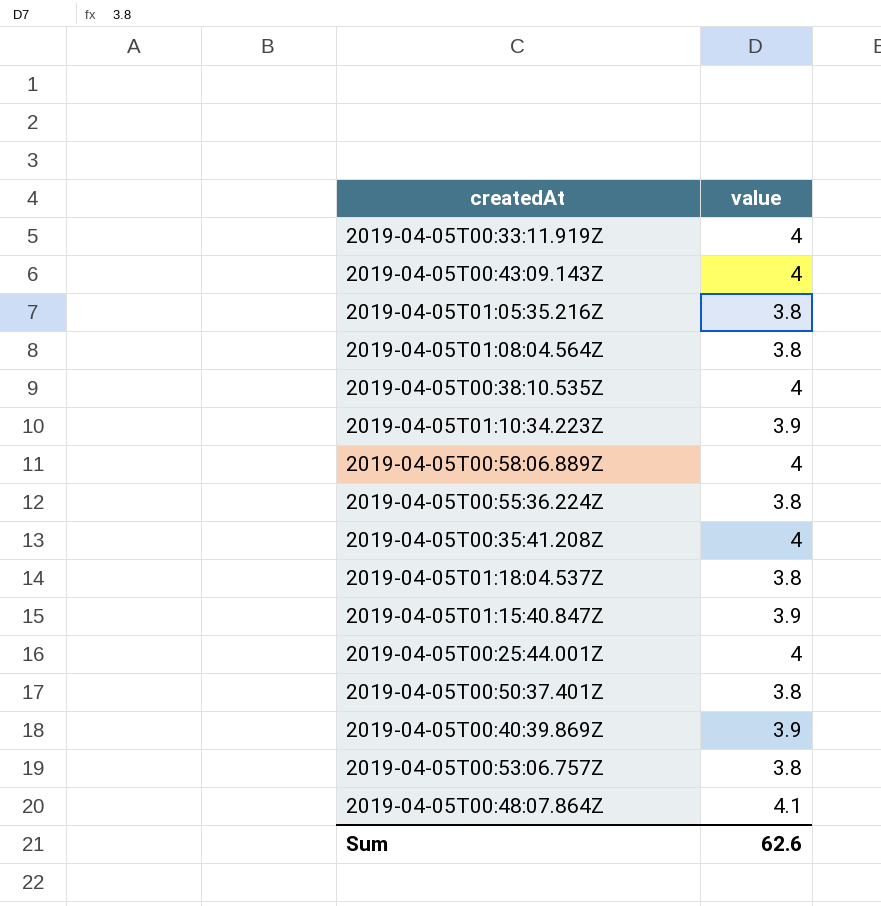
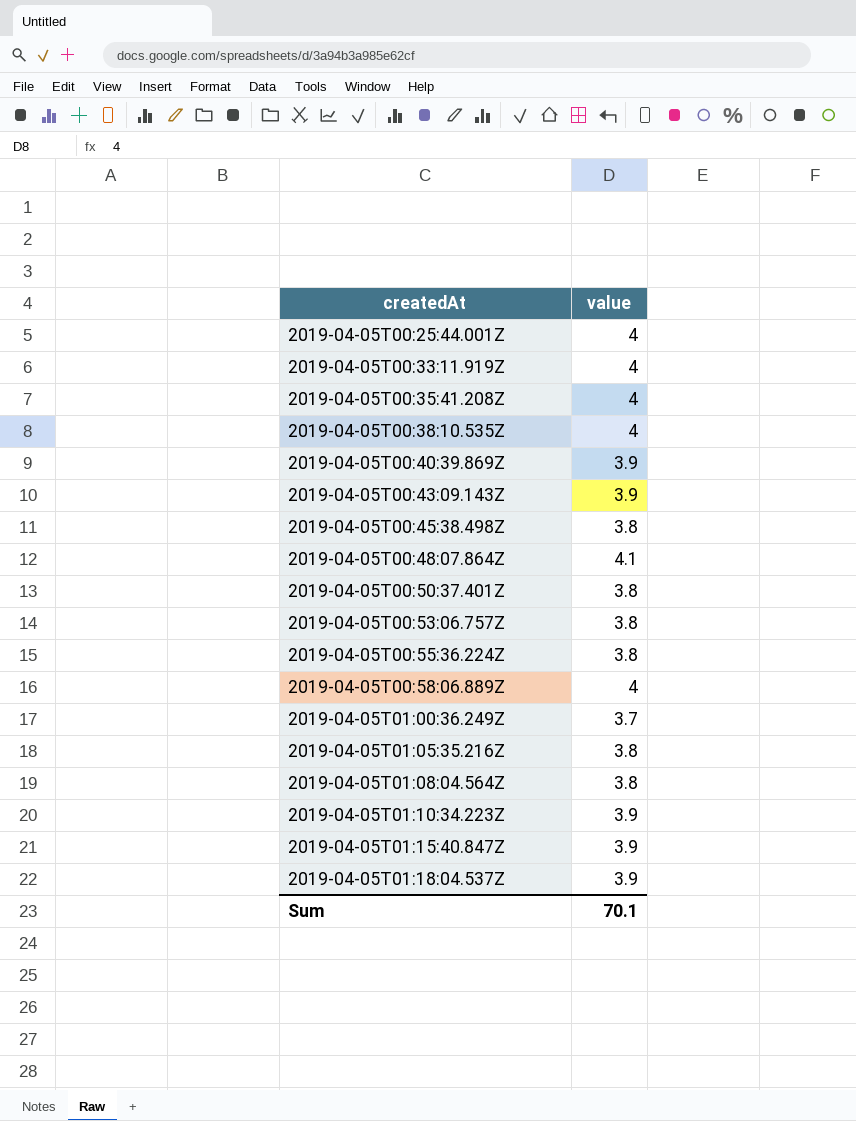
row order: none -> createdAt ascending
2019-04-05T00:43:09.143Z | value: 4 -> 3.9
row 2019-04-05T00:45:38.498Z: none -> 3.8
row 2019-04-05T01:00:36.249Z: none -> 3.7
2019-04-05T01:18:04.537Z | value: 3.8 -> 3.9
Sum | value: 62.6 -> 70.1

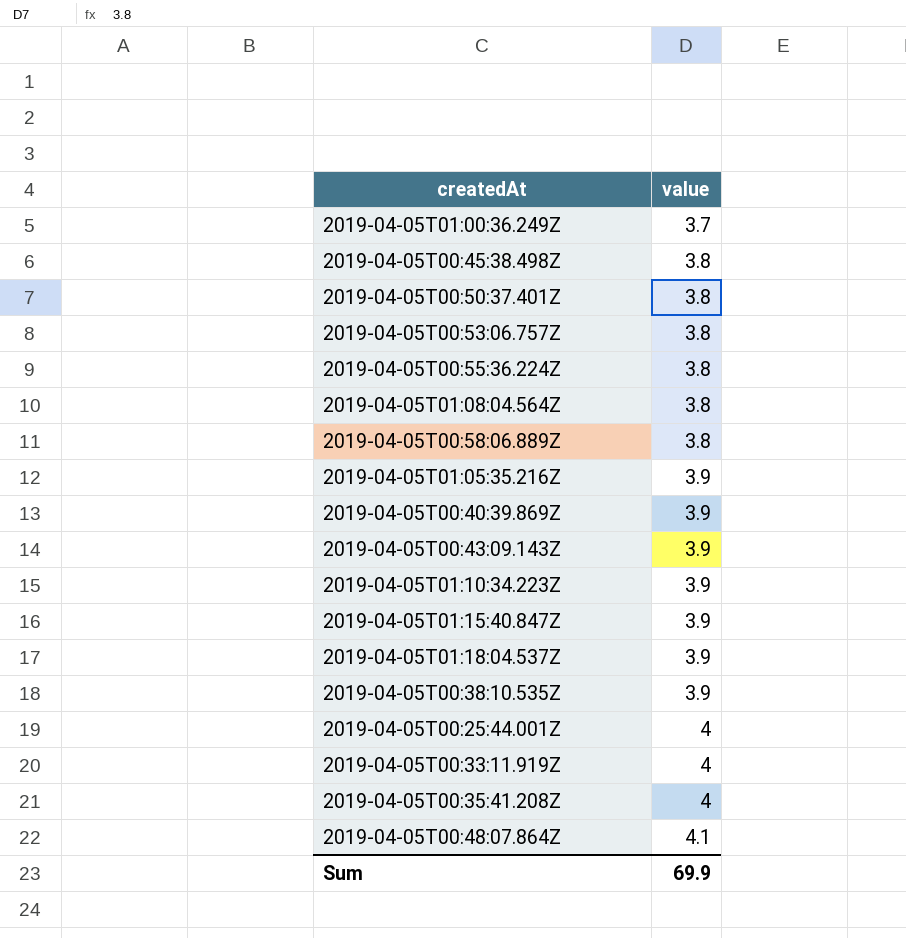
row order: createdAt ascending -> value ascending
2019-04-05T00:58:06.889Z | value: 4 -> 3.8
2019-04-05T01:05:35.216Z | value: 3.8 -> 3.9
2019-04-05T00:38:10.535Z | value: 4 -> 3.9
Sum | value: 70.1 -> 69.9

